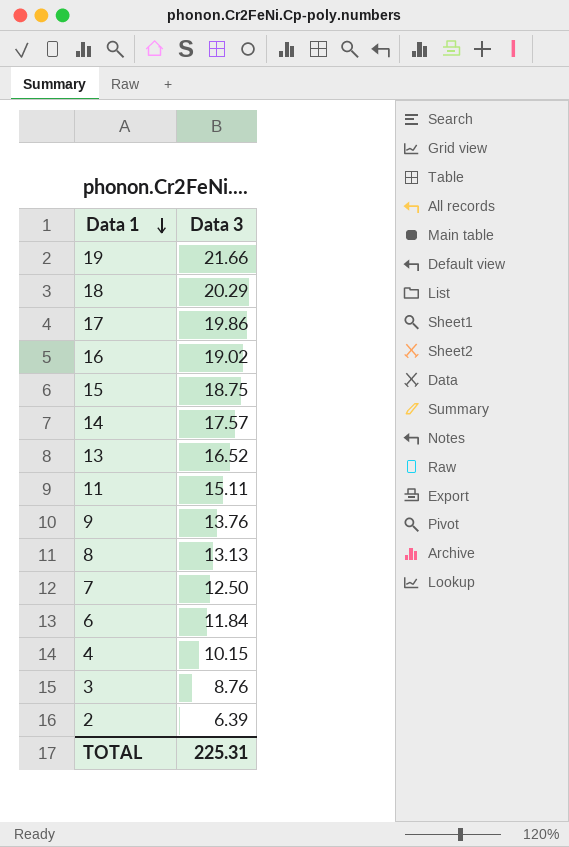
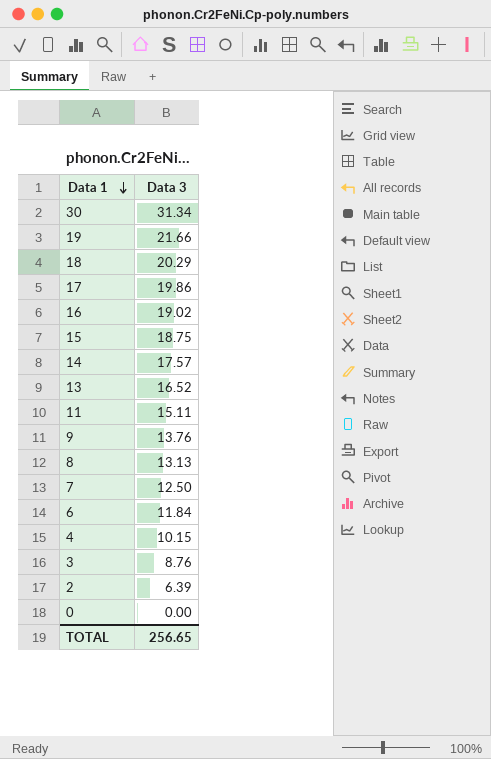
row 30: none -> 31.34
row 0: none -> 0.00
TOTAL | Data 3: 225.31 -> 256.65

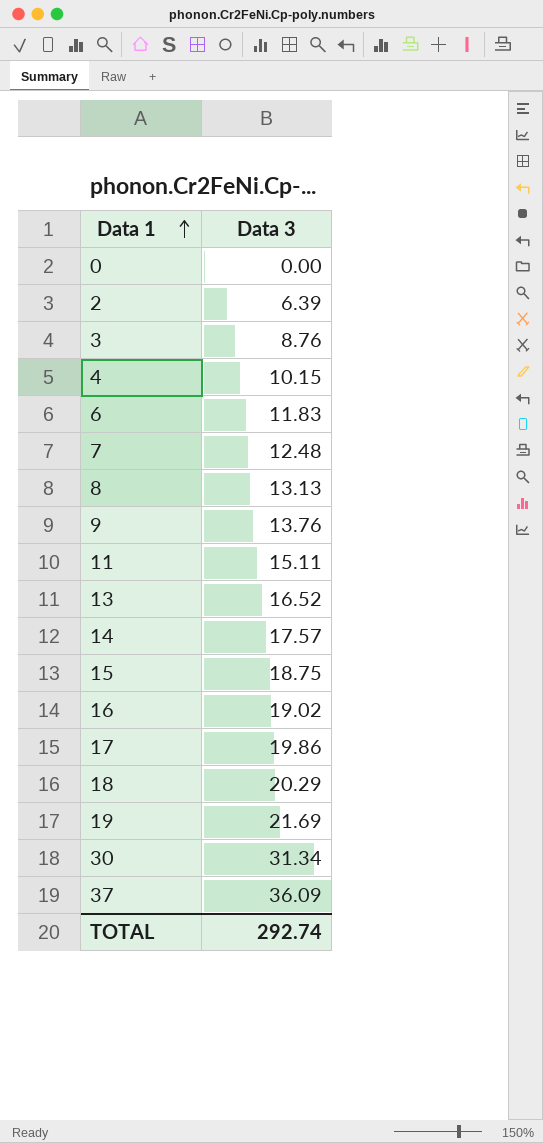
row order: Data 1 descending -> Data 1 ascending
6 | Data 3: 11.84 -> 11.83
7 | Data 3: 12.50 -> 12.48
19 | Data 3: 21.66 -> 21.69
row 37: none -> 36.09
TOTAL | Data 3: 256.65 -> 292.74

